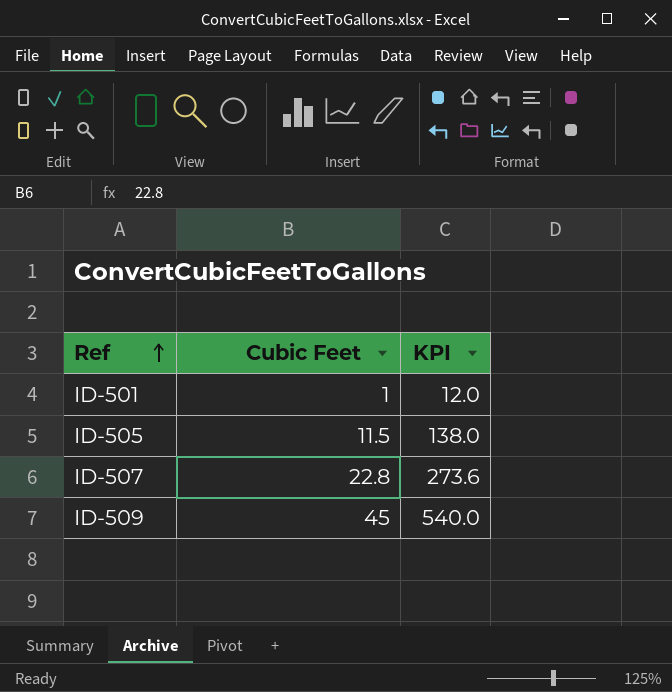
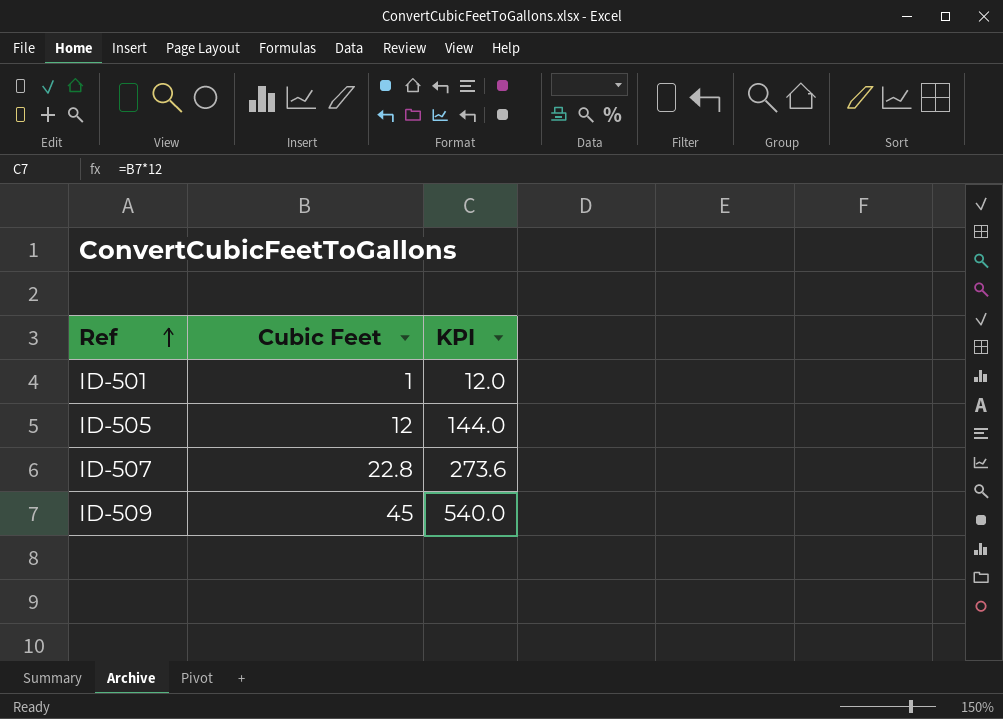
ID-505 | Cubic Feet: 11.5 -> 12
ID-505 | KPI: 138.0 -> 144.0

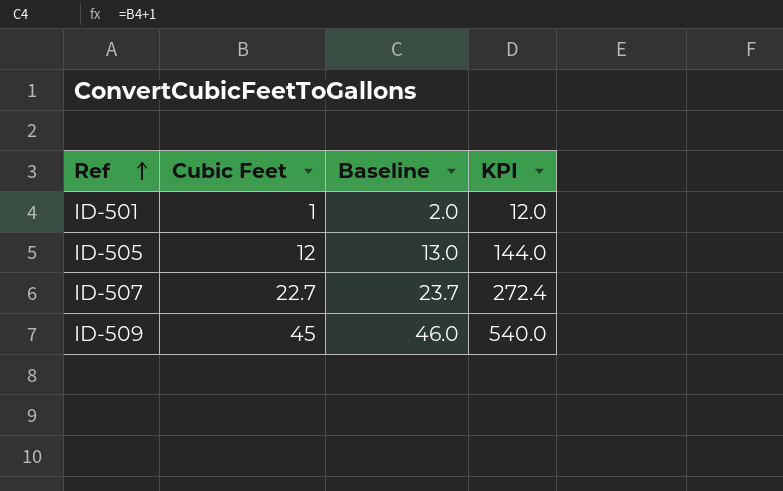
column Baseline | formula: none -> [Cubic Feet] + 1
ID-507 | Cubic Feet: 22.8 -> 22.7
ID-507 | KPI: 273.6 -> 272.4

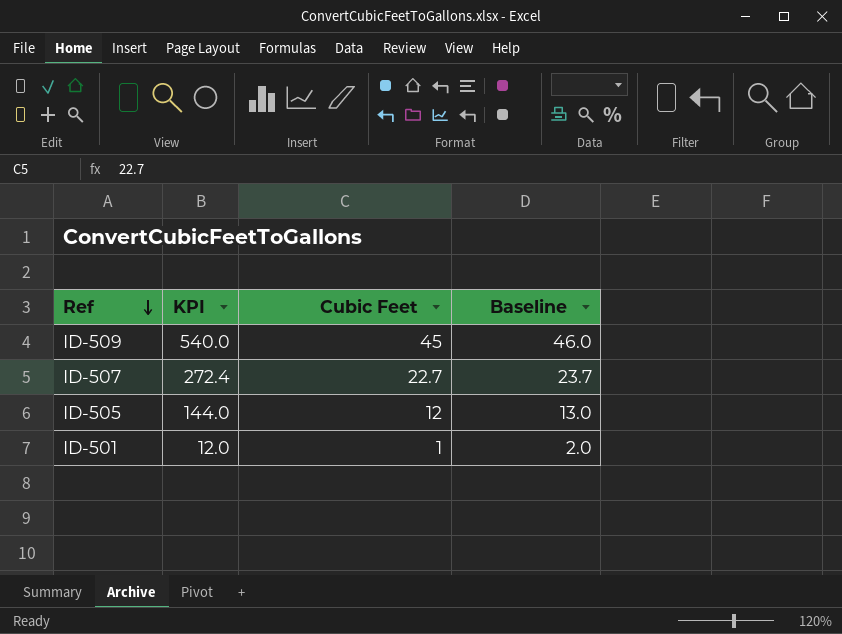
row order: Ref ascending -> Ref descending
column KPI | position: 4 -> 2

